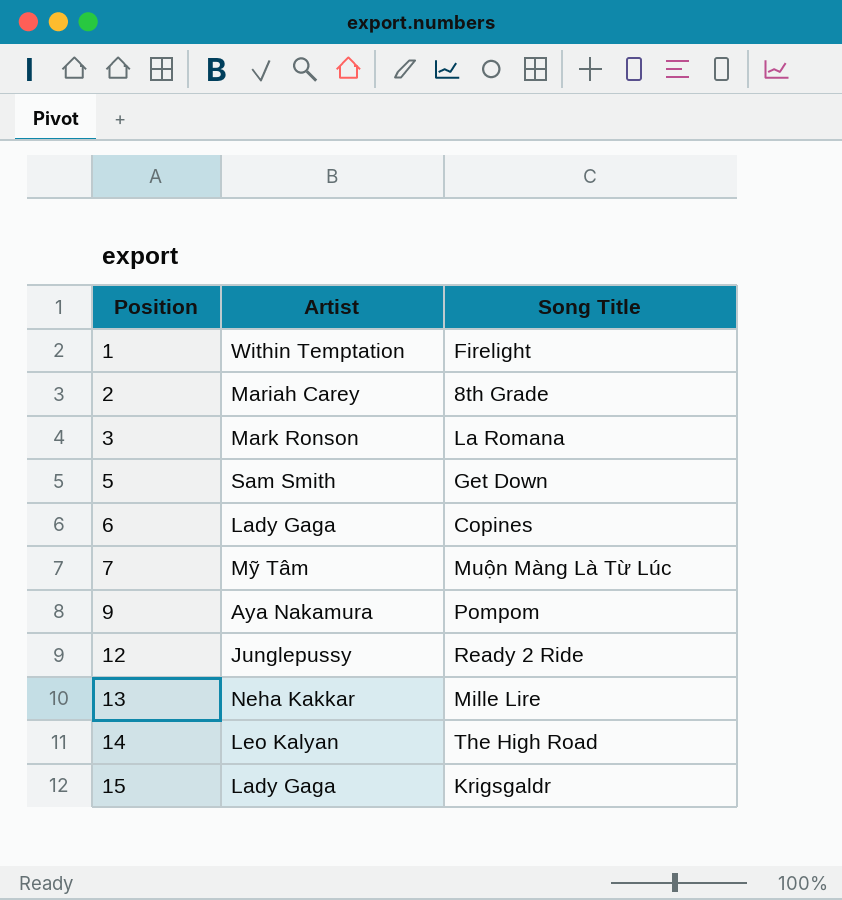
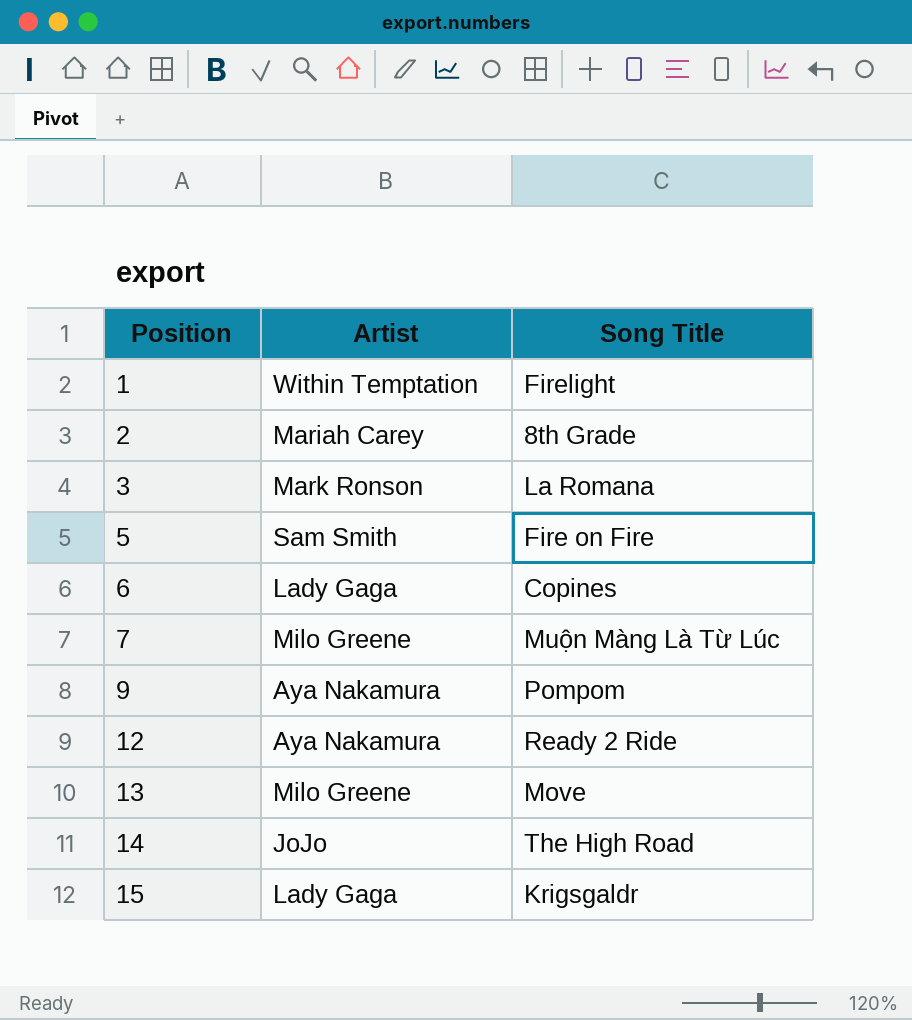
5 | Song Title: Get Down -> Fire on Fire
7 | Artist: Mỹ Tâm -> Milo Greene
12 | Artist: Junglepussy -> Aya Nakamura
13 | Artist: Neha Kakkar -> Milo Greene
13 | Song Title: Mille Lire -> Move
14 | Artist: Leo Kalyan -> JoJo

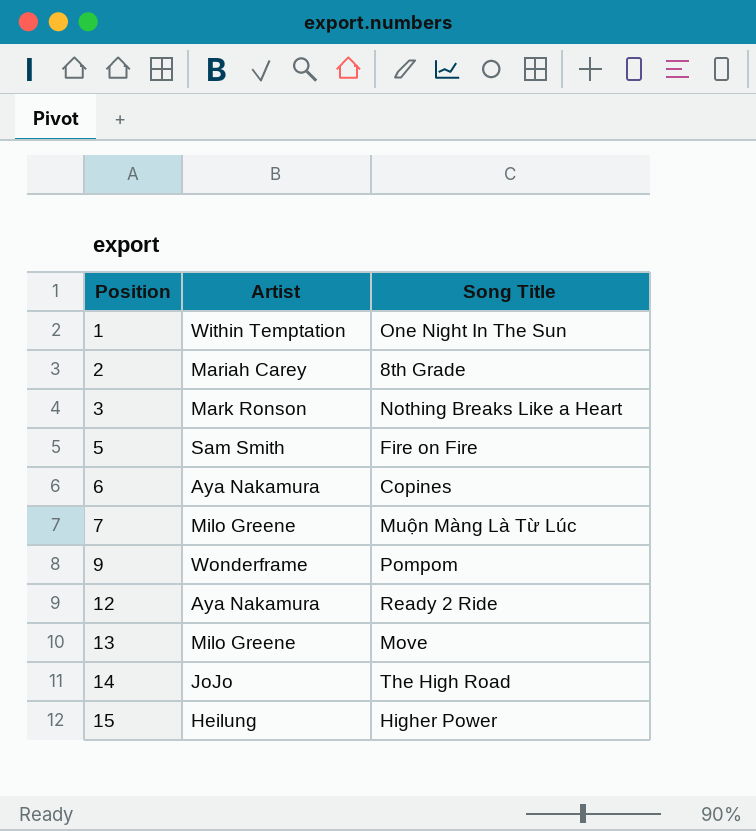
1 | Song Title: Firelight -> One Night In The Sun
3 | Song Title: La Romana -> Nothing Breaks Like a Heart
6 | Artist: Lady Gaga -> Aya Nakamura
9 | Artist: Aya Nakamura -> Wonderframe
15 | Artist: Lady Gaga -> Heilung
15 | Song Title: Krigsgaldr -> Higher Power

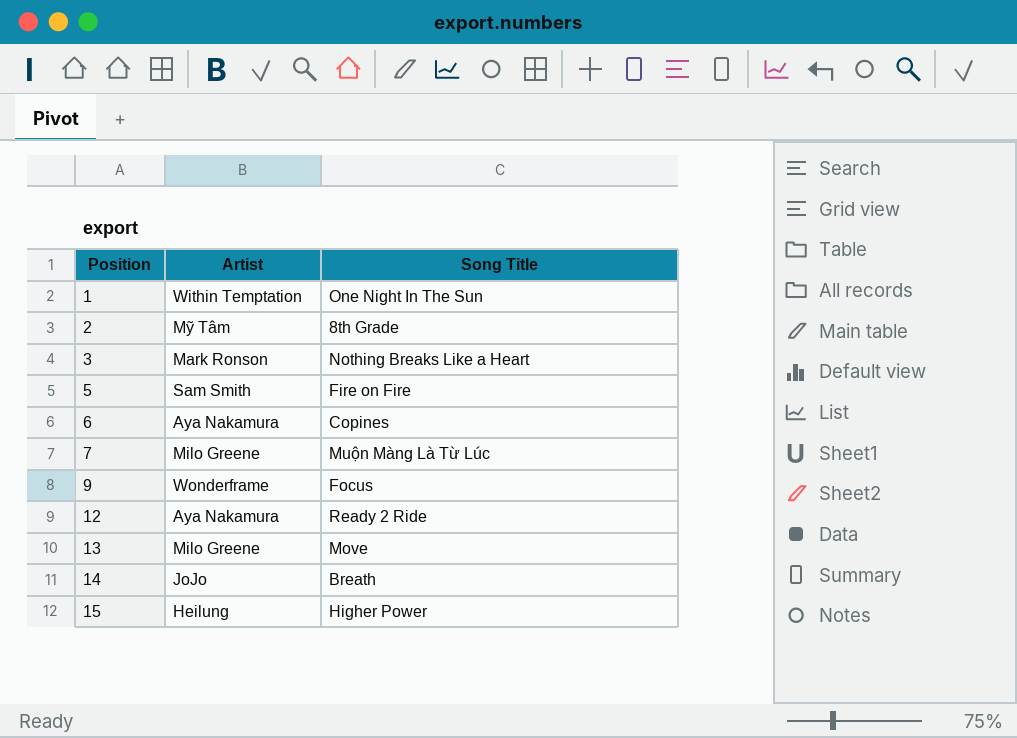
2 | Artist: Mariah Carey -> Mỹ Tâm
9 | Song Title: Pompom -> Focus
14 | Song Title: The High Road -> Breath

